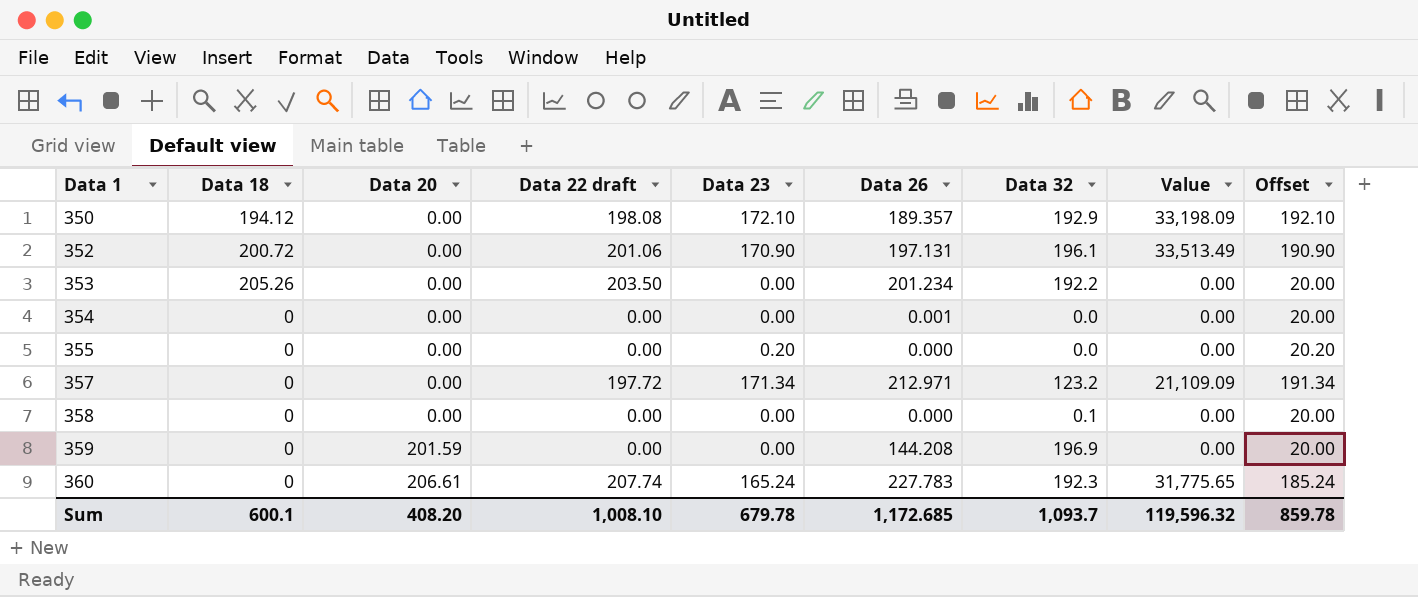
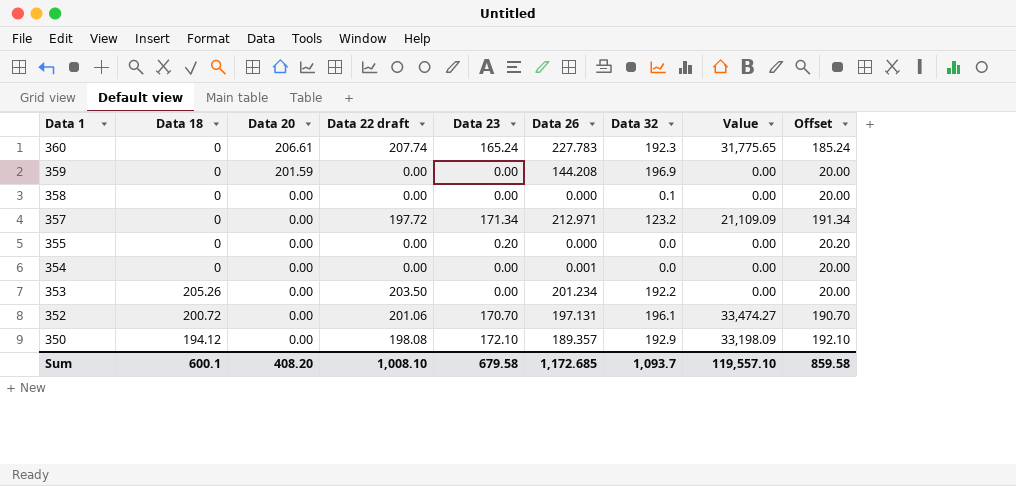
row order: Data 1 ascending -> Data 1 descending
352 | Data 23: 170.90 -> 170.70
352 | Value: 33,513.49 -> 33,474.27
352 | Offset: 190.90 -> 190.70
Sum | Data 23: 679.78 -> 679.58
Sum | Value: 119,596.32 -> 119,557.10
Sum | Offset: 859.78 -> 859.58

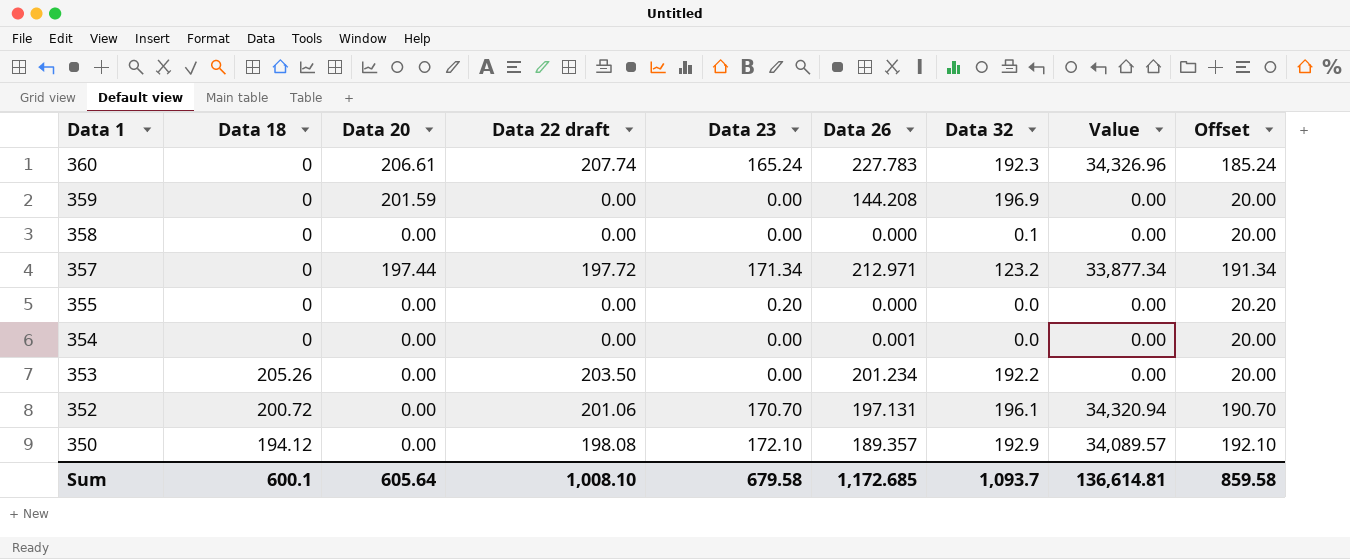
column Value | formula: [Data 23] * [Data 32] -> [Data 22 draft] * [Data 23]
357 | Data 20: 0.00 -> 197.44
Sum | Data 20: 408.20 -> 605.64
Sum | Value: 119,557.10 -> 136,614.81

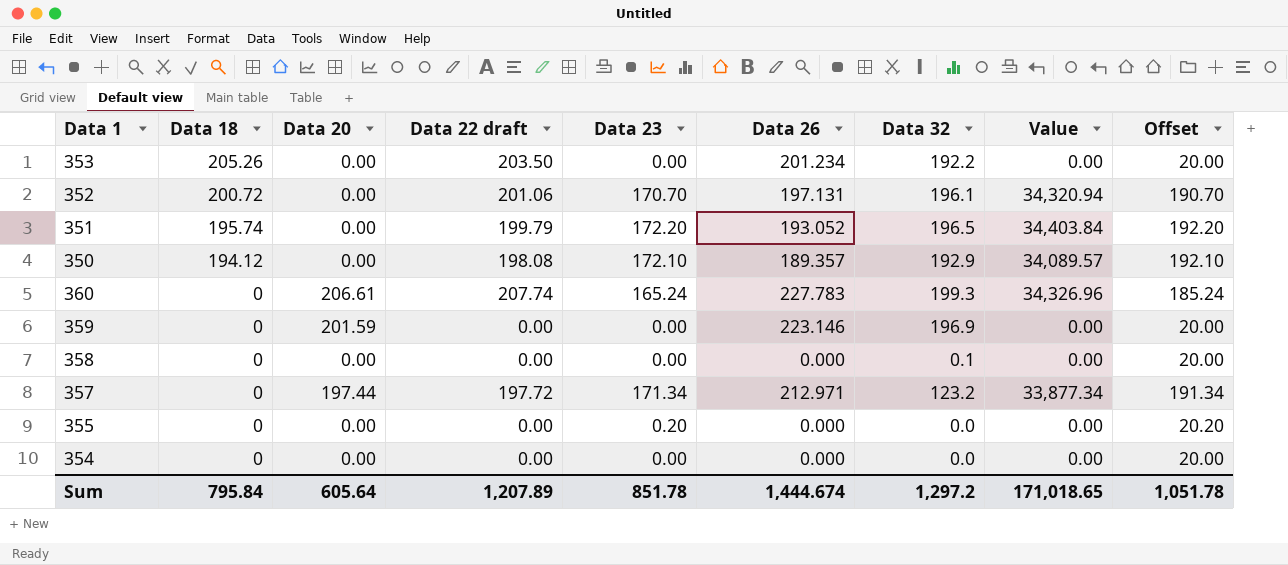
row order: Data 1 descending -> Data 18 descending
row 351: none -> 195.74 | 0.00 | 199.79 | 172.20 | 193.052 | 196.5 | 34,403.84 | 192.20
360 | Data 32: 192.3 -> 199.3
359 | Data 26: 144.208 -> 223.146
354 | Data 26: 0.001 -> 0.000
Sum | Data 18: 600.1 -> 795.84
Sum | Data 22 draft: 1,008.10 -> 1,207.89
Sum | Data 23: 679.58 -> 851.78
Sum | Data 26: 1,172.685 -> 1,444.674
Sum | Data 32: 1,093.7 -> 1,297.2
Sum | Value: 136,614.81 -> 171,018.65
Sum | Offset: 859.58 -> 1,051.78

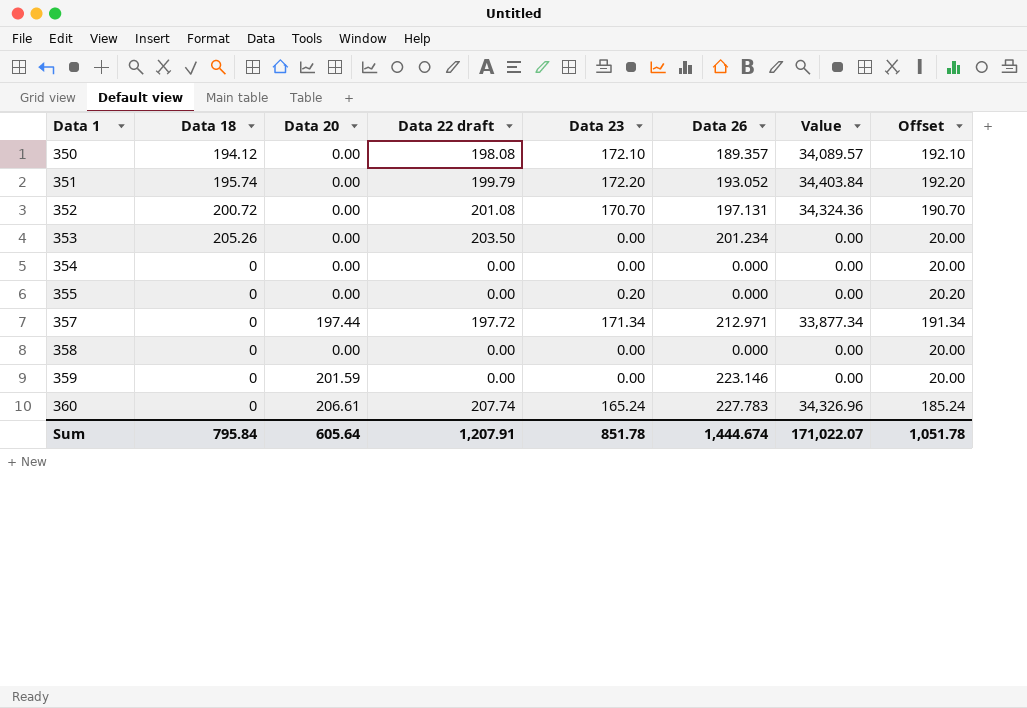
row order: Data 18 descending -> Data 1 ascending
column Data 32 | position: 7 -> none
352 | Data 22 draft: 201.06 -> 201.08
352 | Value: 34,320.94 -> 34,324.36
Sum | Data 22 draft: 1,207.89 -> 1,207.91
Sum | Value: 171,018.65 -> 171,022.07

